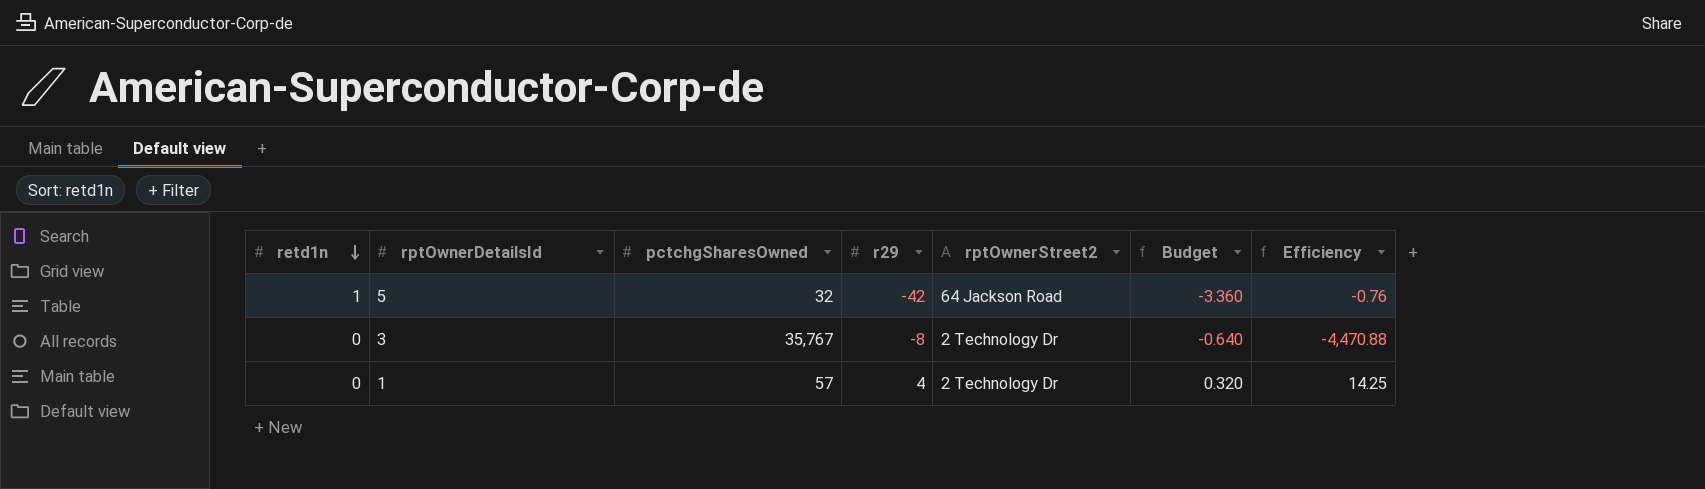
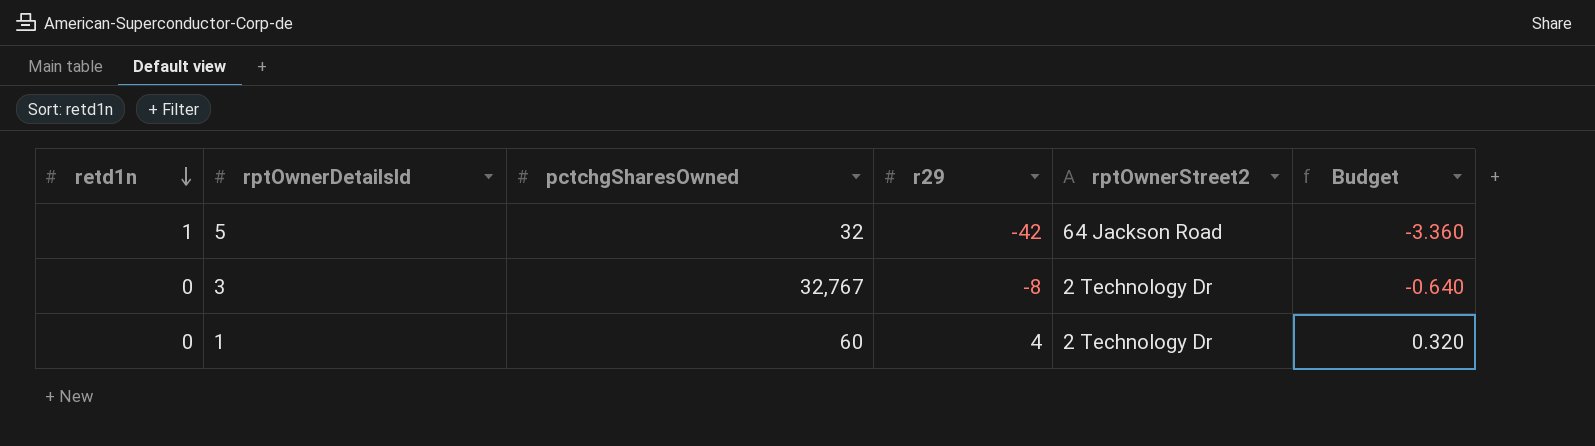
column Efficiency | formula: [pctchgSharesOwned] / [r29] -> none
3 | pctchgSharesOwned: 35,767 -> 32,767
1 | pctchgSharesOwned: 57 -> 60

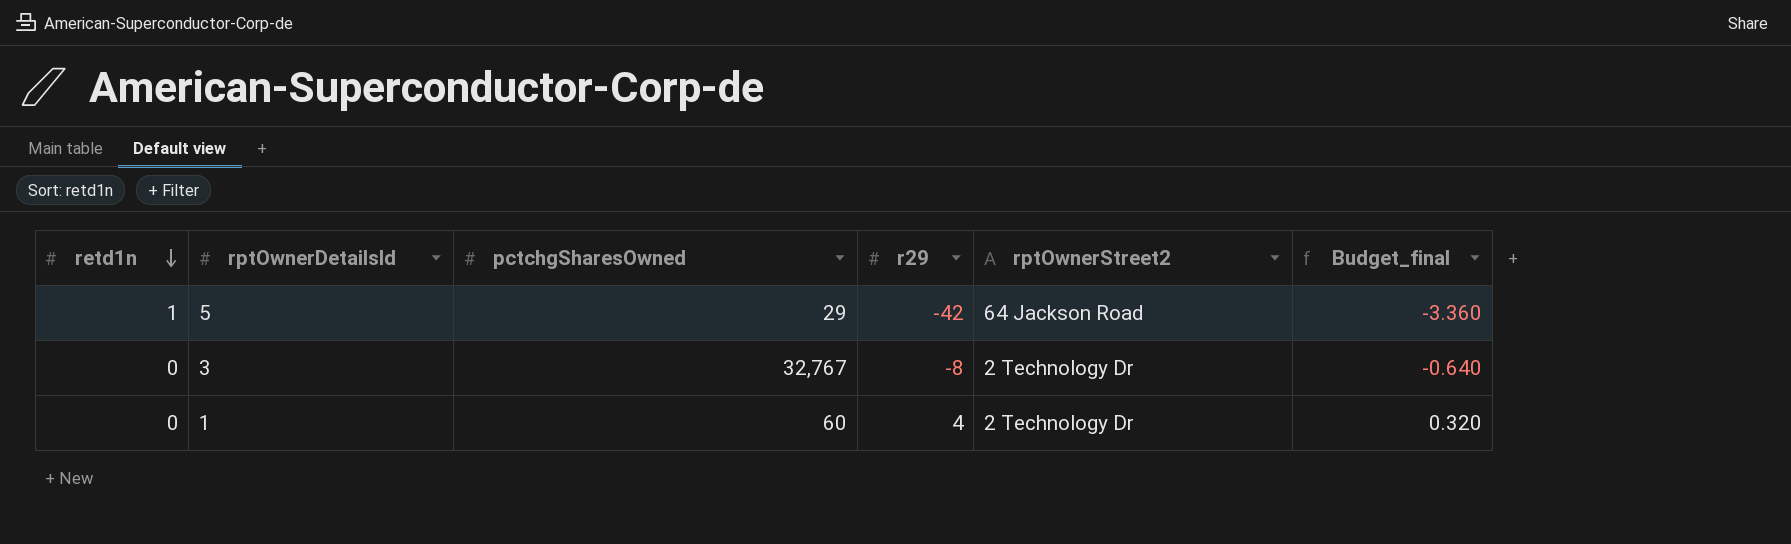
column name: Budget -> Budget_final
5 | pctchgSharesOwned: 32 -> 29

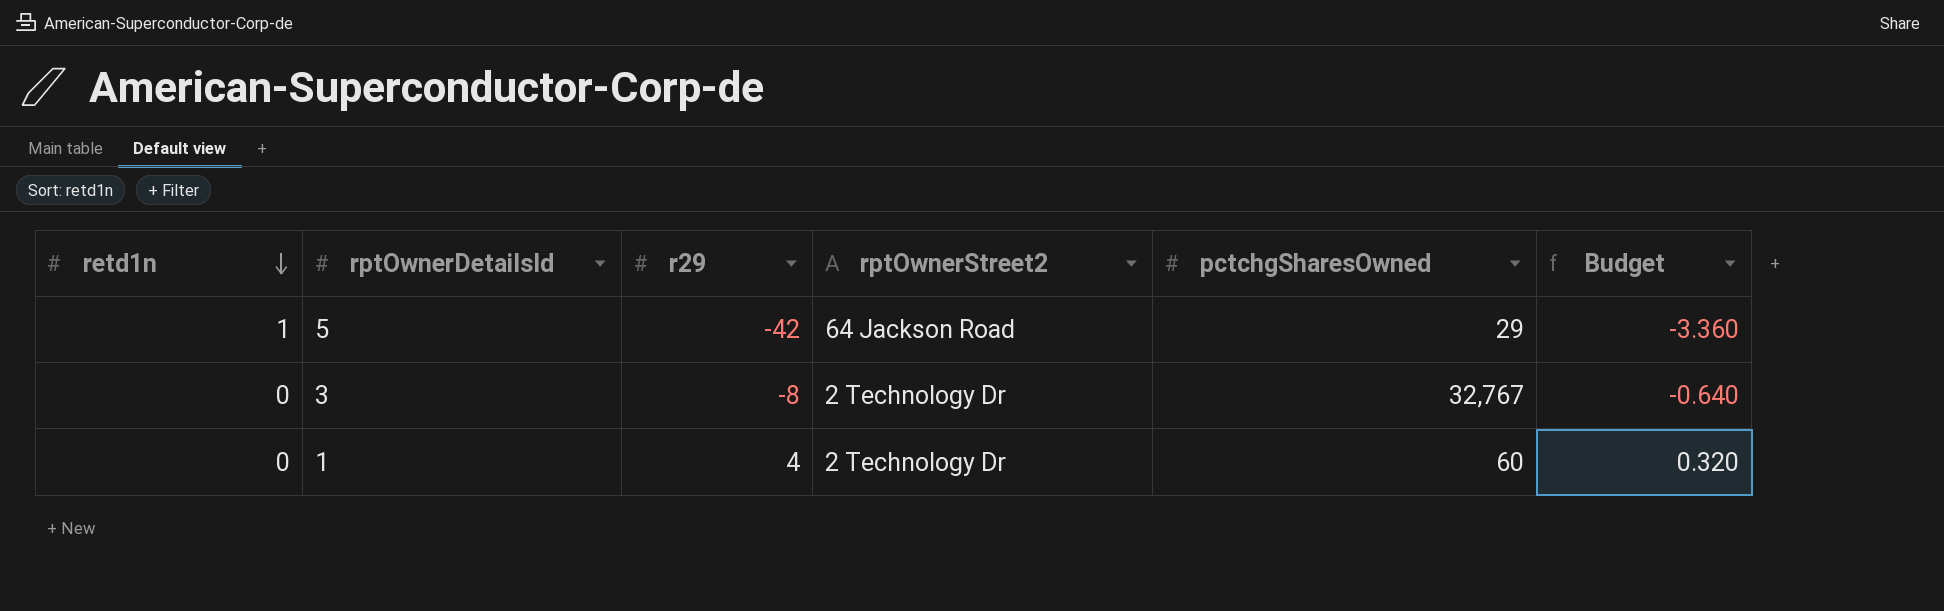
column pctchgSharesOwned | position: 3 -> 5
column name: Budget_final -> Budget

